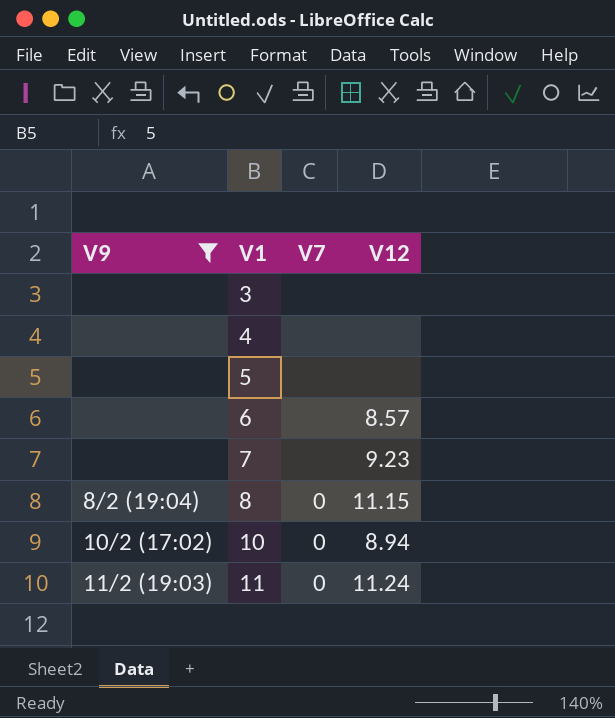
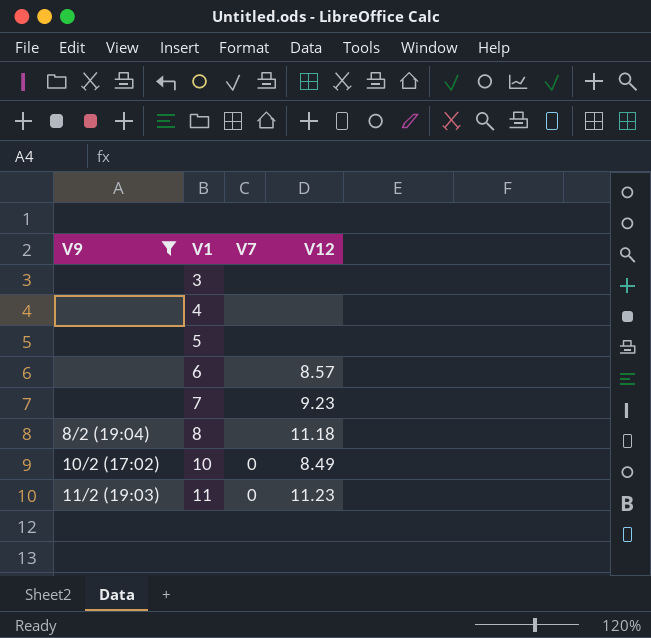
8 | V7: 0 -> none
8 | V12: 11.15 -> 11.18
10 | V12: 8.94 -> 8.49
11 | V12: 11.24 -> 11.23

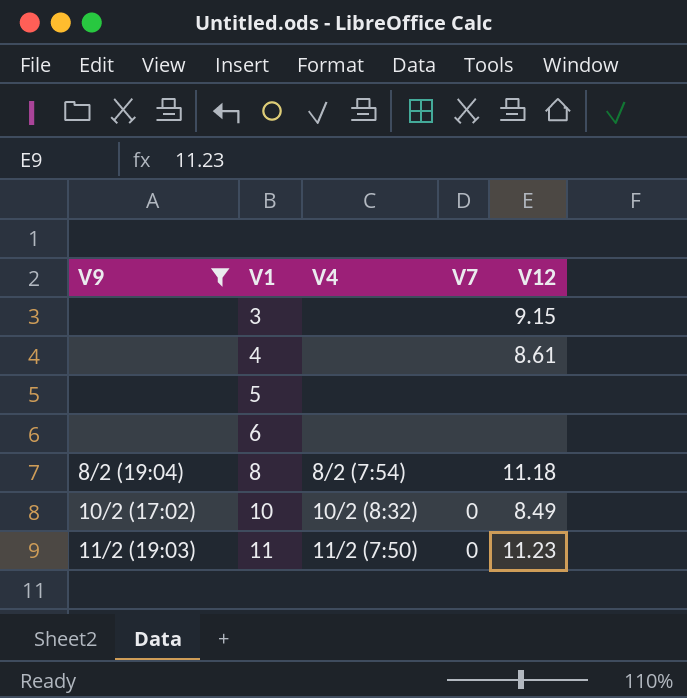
column V4 | position: none -> 3
row 7: none | none | 9.23 -> none
3 | V12: none -> 9.15
4 | V12: none -> 8.61
6 | V12: 8.57 -> none

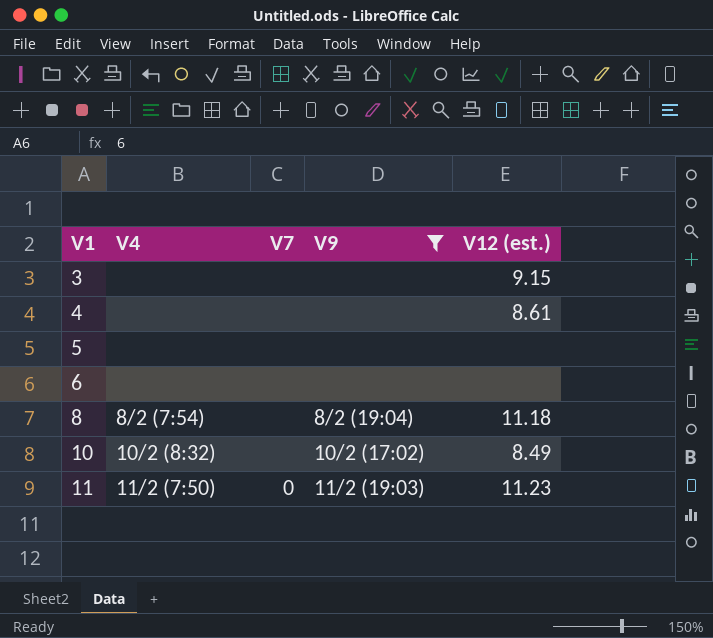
column V9 | position: 1 -> 4
column name: V12 -> V12 (est.)
10 | V7: 0 -> none

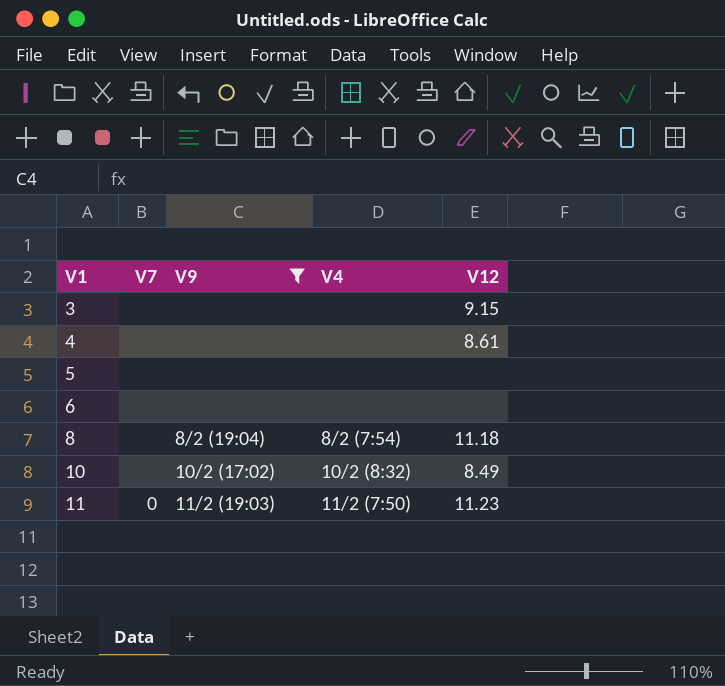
column V4 | position: 2 -> 4
column name: V12 (est.) -> V12

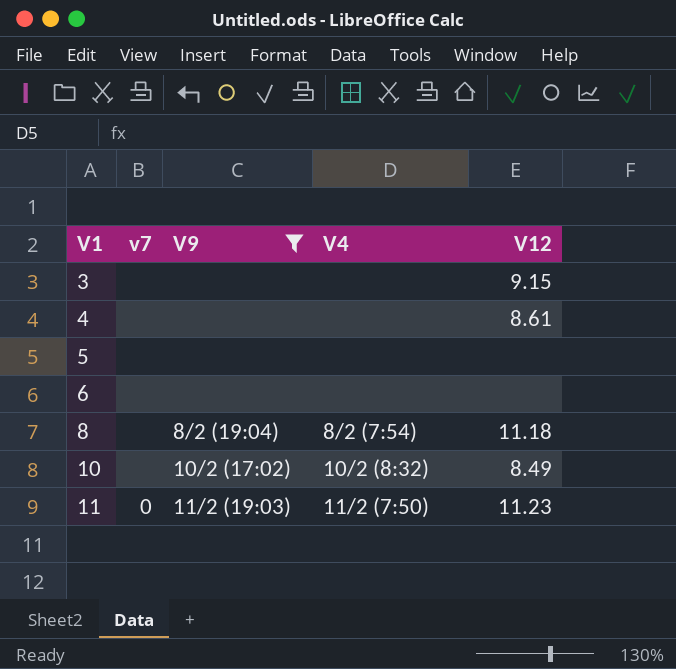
column name: V7 -> v7

